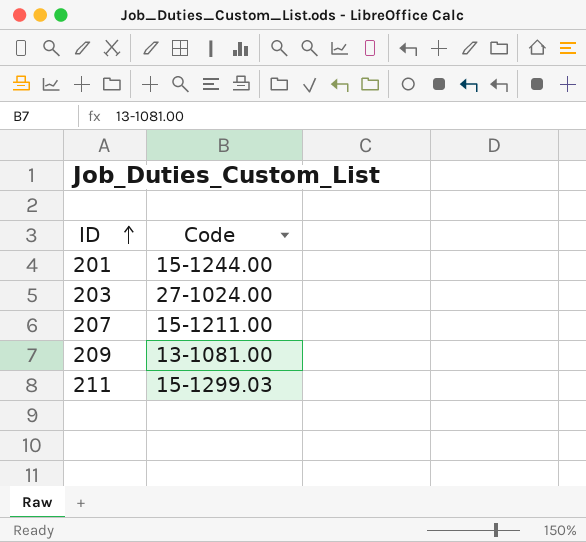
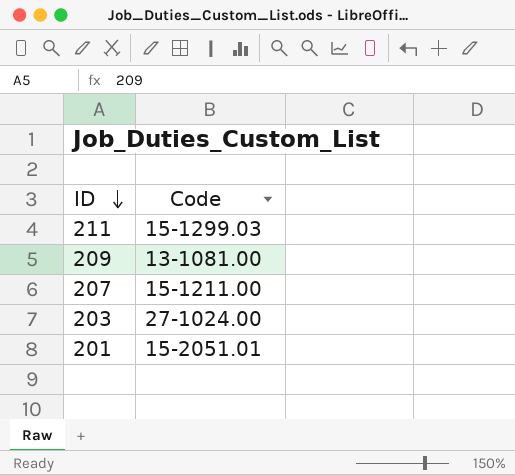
row order: ID ascending -> ID descending
201 | Code: 15-1244.00 -> 15-2051.01

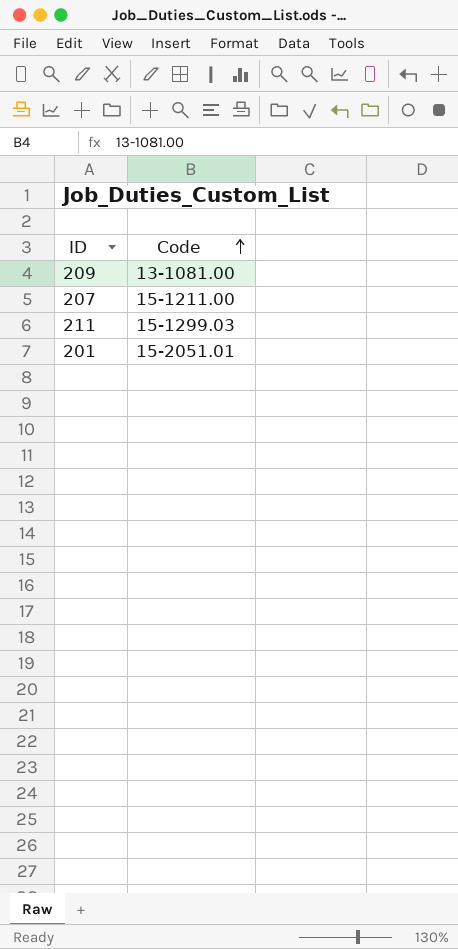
row order: ID descending -> Code ascending
row 203: 27-1024.00 -> none

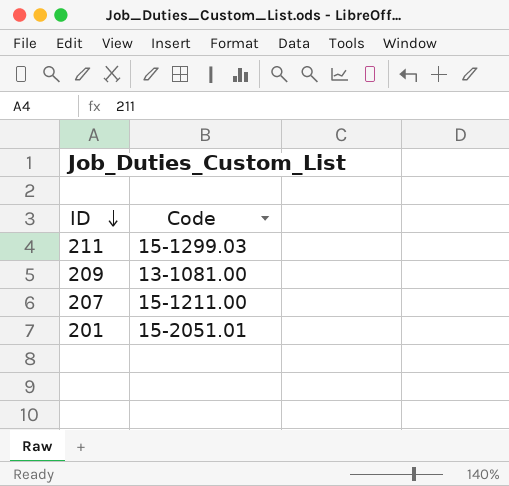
row order: Code ascending -> ID descending

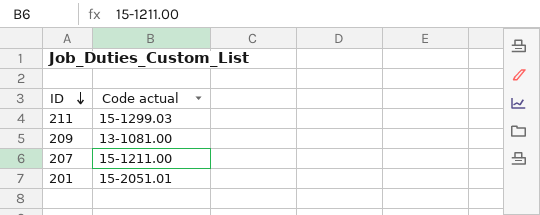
column name: Code -> Code actual

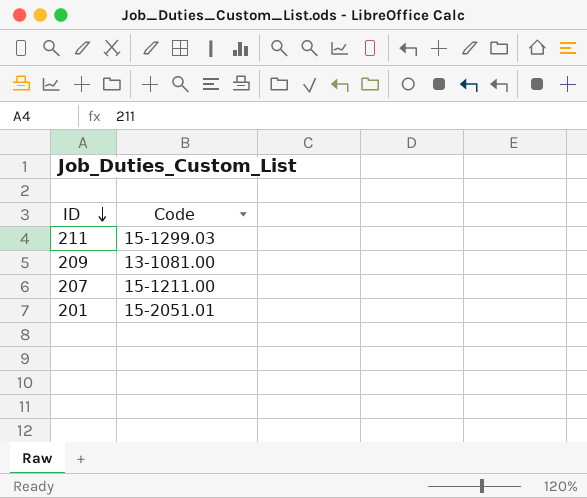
column name: Code actual -> Code

